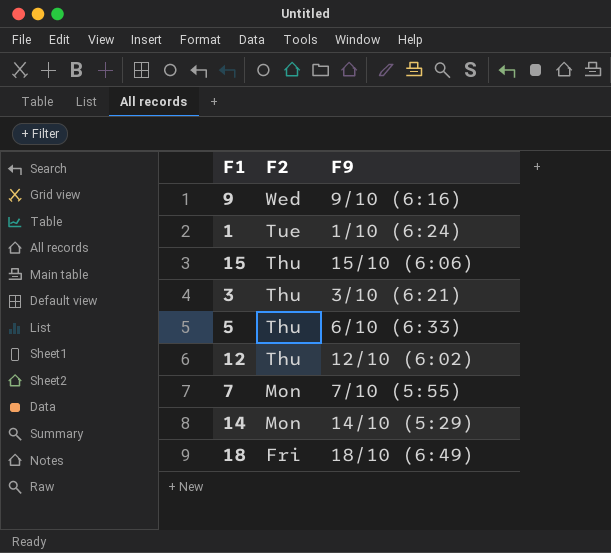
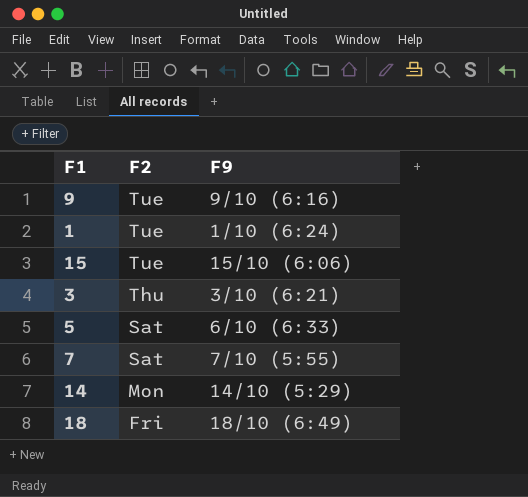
row 12: Thu | 12/10 (6:02) -> none
9 | F2: Wed -> Tue
15 | F2: Thu -> Tue
5 | F2: Thu -> Sat
7 | F2: Mon -> Sat

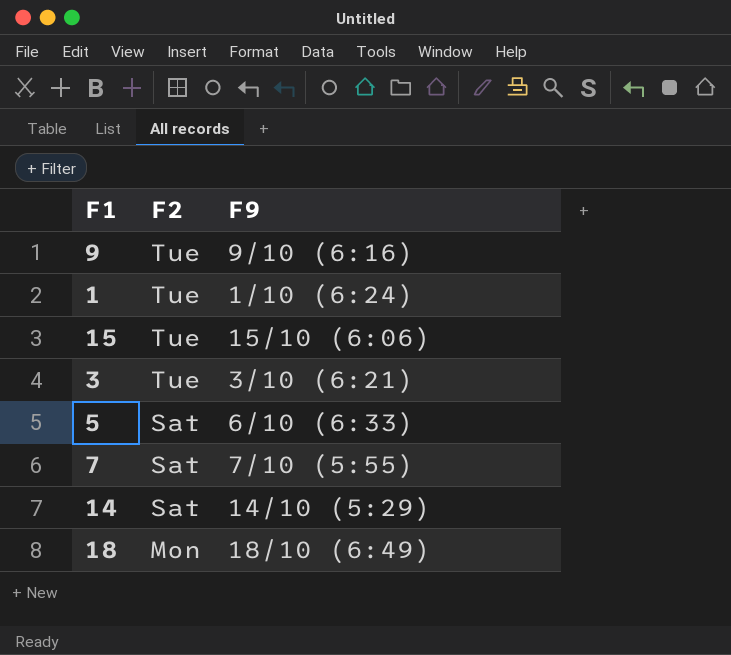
3 | F2: Thu -> Tue
14 | F2: Mon -> Sat
18 | F2: Fri -> Mon

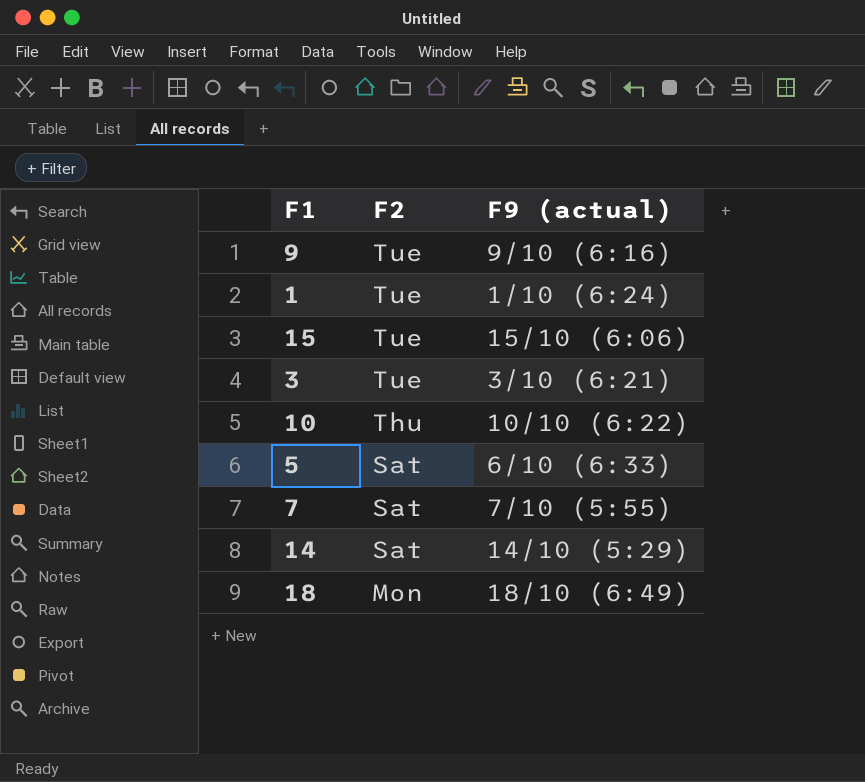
column name: F9 -> F9 (actual)
row 10: none -> Thu | 10/10 (6:22)

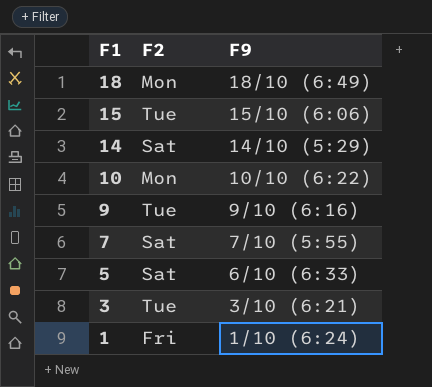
row order: F2 descending -> F1 descending
column name: F9 (actual) -> F9
10 | F2: Thu -> Mon
1 | F2: Tue -> Fri

